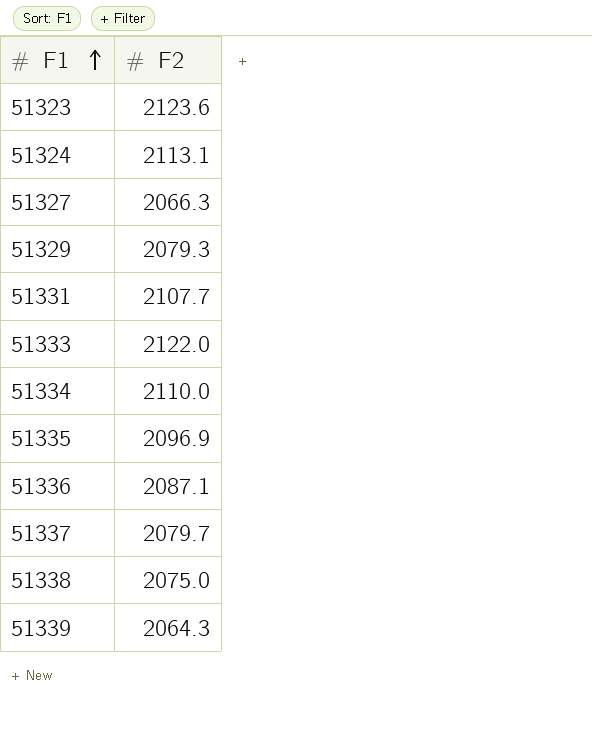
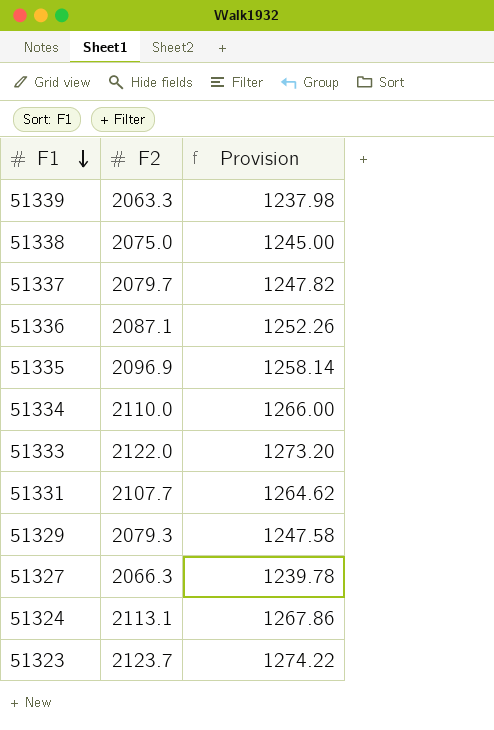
row order: F1 ascending -> F1 descending
column Provision | formula: none -> [F2] * 0.6
51339 | F2: 2064.3 -> 2063.3
51323 | F2: 2123.6 -> 2123.7

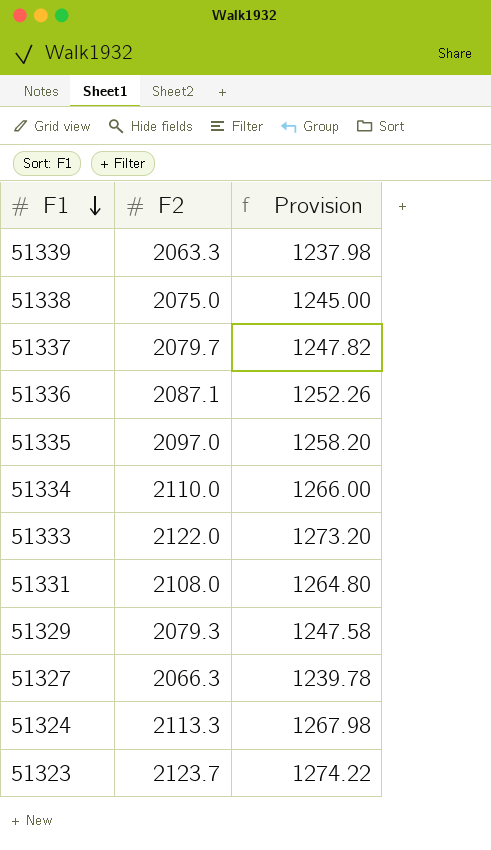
51335 | F2: 2096.9 -> 2097.0
51335 | Provision: 1258.14 -> 1258.20
51331 | F2: 2107.7 -> 2108.0
51331 | Provision: 1264.62 -> 1264.80
51324 | F2: 2113.1 -> 2113.3
51324 | Provision: 1267.86 -> 1267.98

